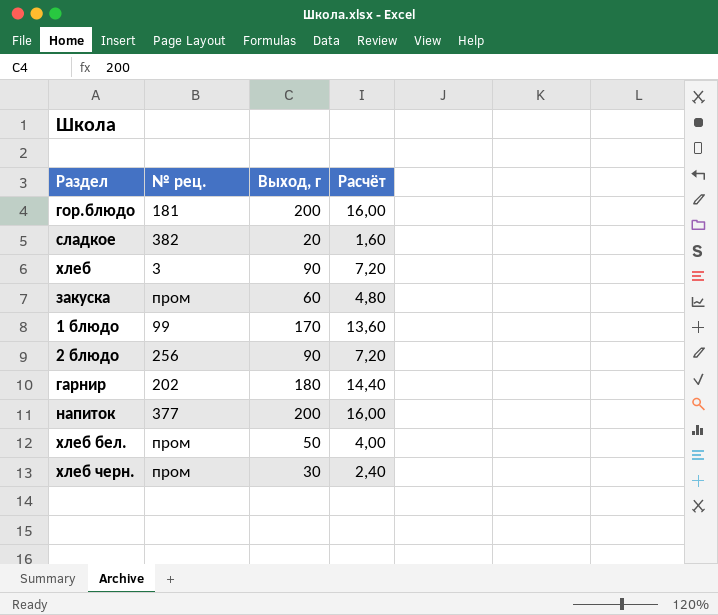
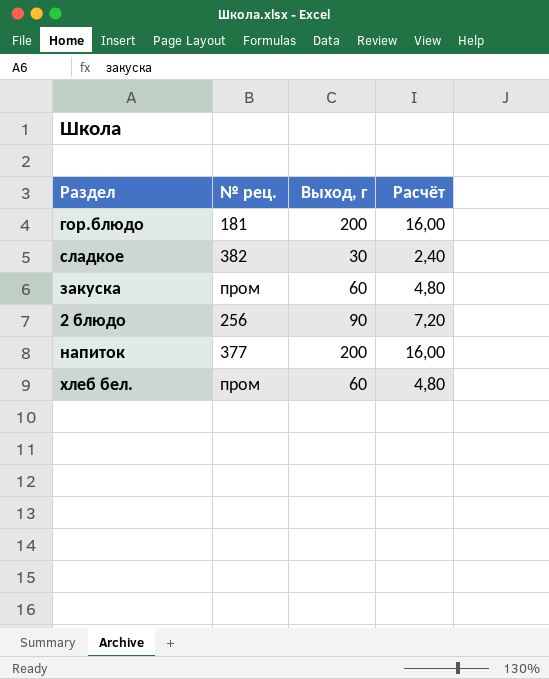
row хлеб: 3 | 90 | 7,20 -> none
row 1 блюдо: 99 | 170 | 13,60 -> none
row гарнир: 202 | 180 | 14,40 -> none
row хлеб черн.: пром | 30 | 2,40 -> none
сладкое | Выход, г: 20 -> 30
сладкое | Расчёт: 1,60 -> 2,40
хлеб бел. | Выход, г: 50 -> 60
хлеб бел. | Расчёт: 4,00 -> 4,80

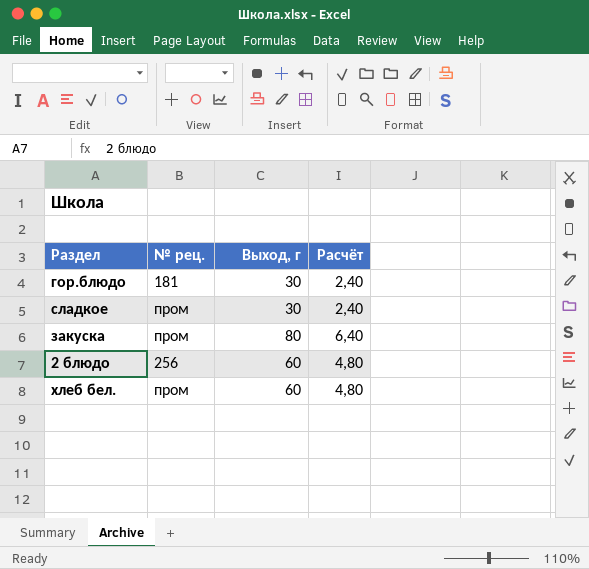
row напиток: 377 | 200 | 16,00 -> none
гор.блюдо | Выход, г: 200 -> 30
гор.блюдо | Расчёт: 16,00 -> 2,40
сладкое | № рец.: 382 -> пром
закуска | Выход, г: 60 -> 80
закуска | Расчёт: 4,80 -> 6,40
2 блюдо | Выход, г: 90 -> 60
2 блюдо | Расчёт: 7,20 -> 4,80

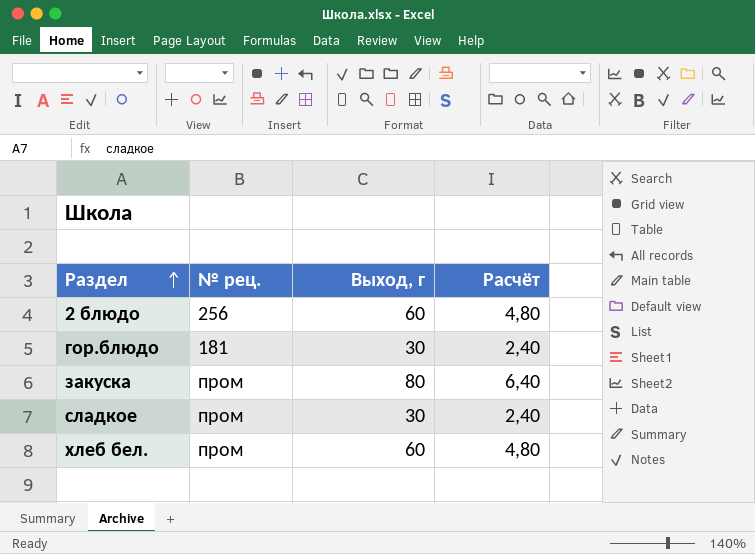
row order: none -> Раздел ascending

